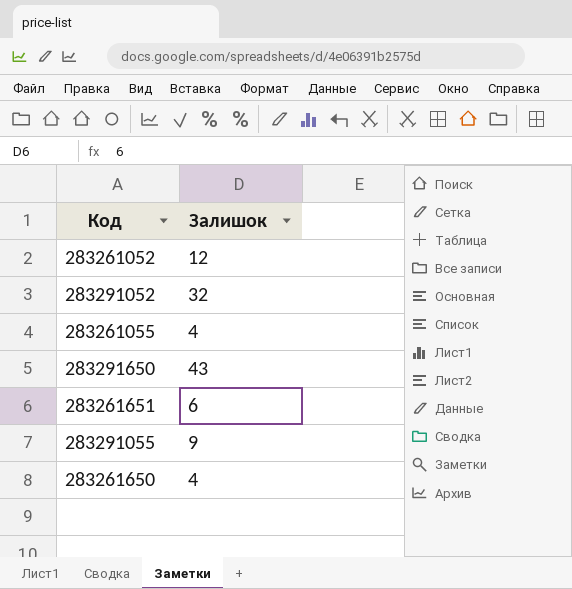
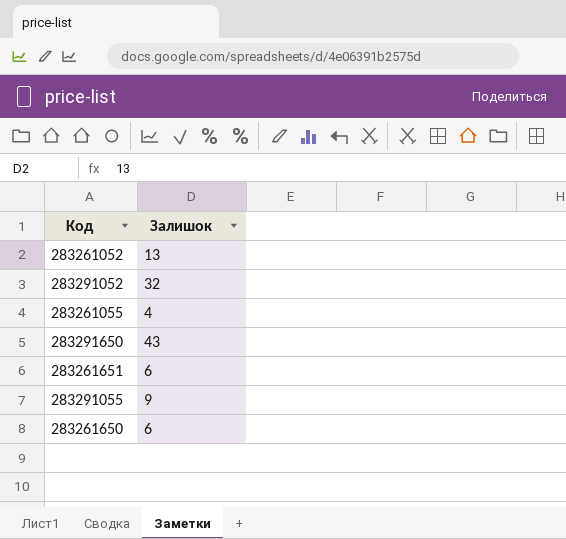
283261052 | Залишок: 12 -> 13
283261650 | Залишок: 4 -> 6

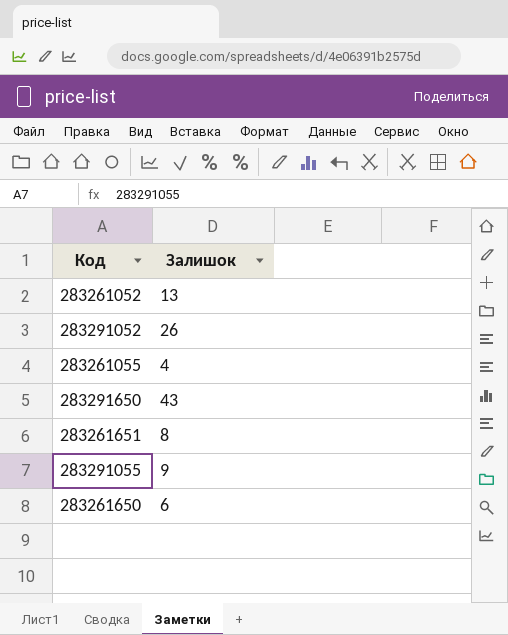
283291052 | Залишок: 32 -> 26
283261651 | Залишок: 6 -> 8

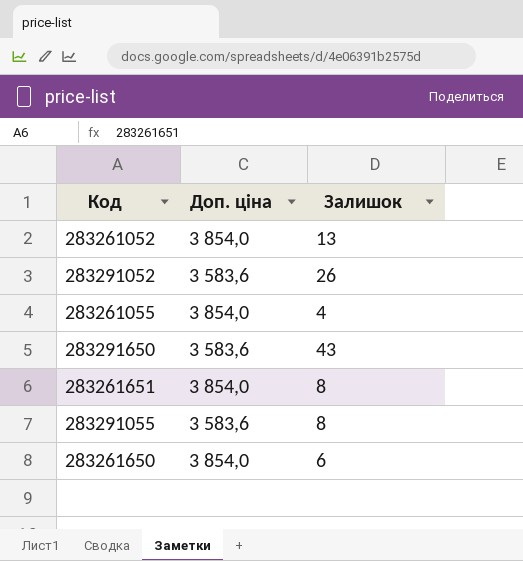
column Доп. ціна | position: none -> 2
283291055 | Залишок: 9 -> 8

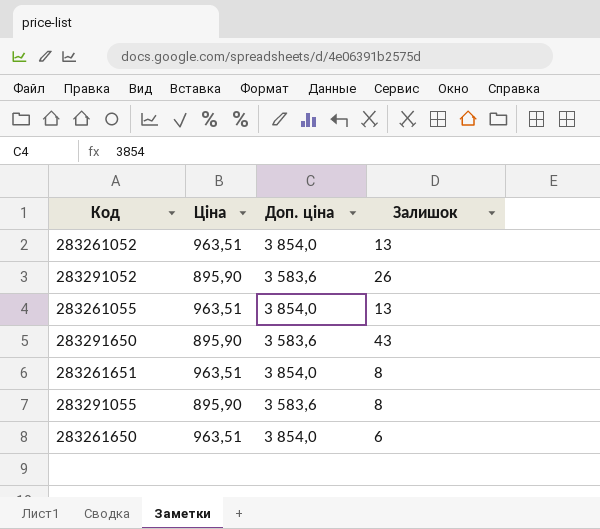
column Ціна | position: none -> 2
283261055 | Залишок: 4 -> 13

